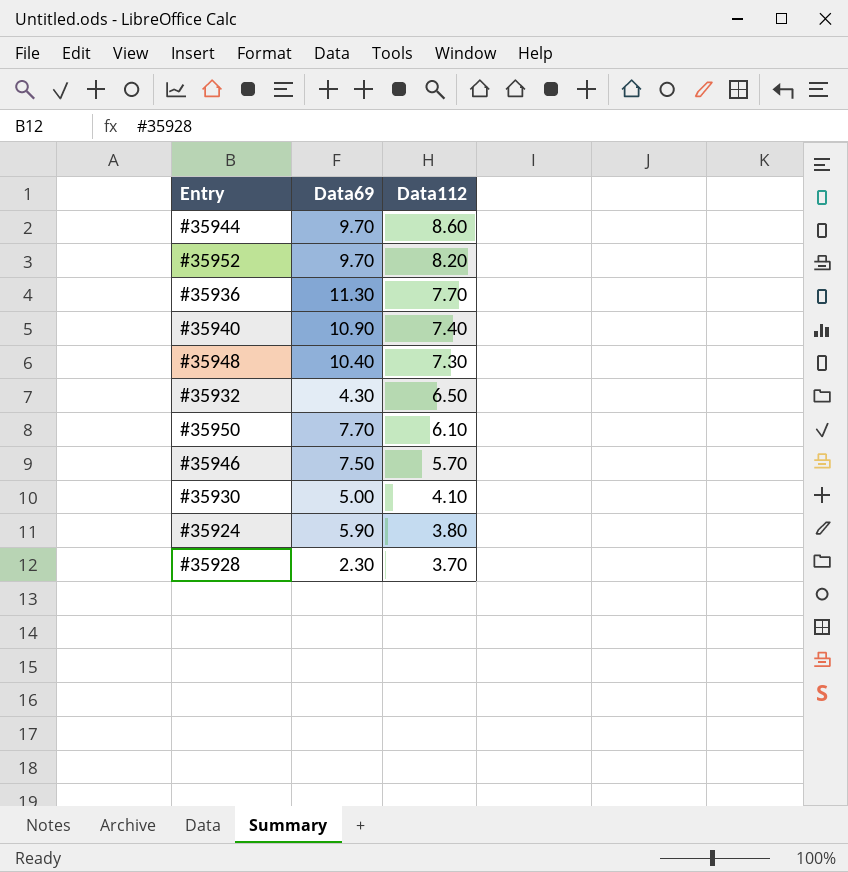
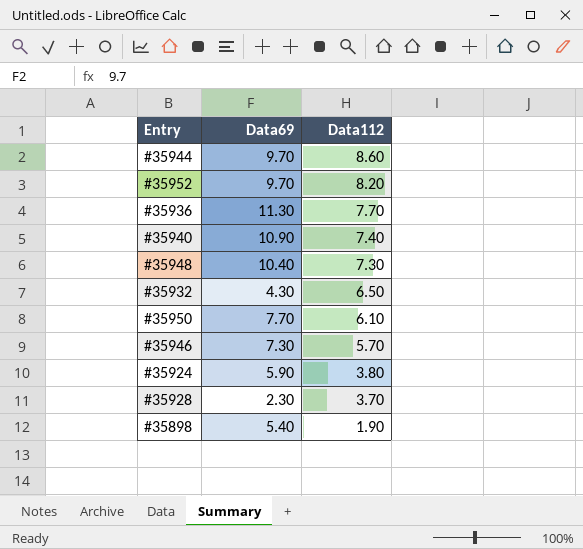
row #35930: 5.00 | 4.10 -> none
#35946 | Data69: 7.50 -> 7.30
row #35898: none -> 5.40 | 1.90

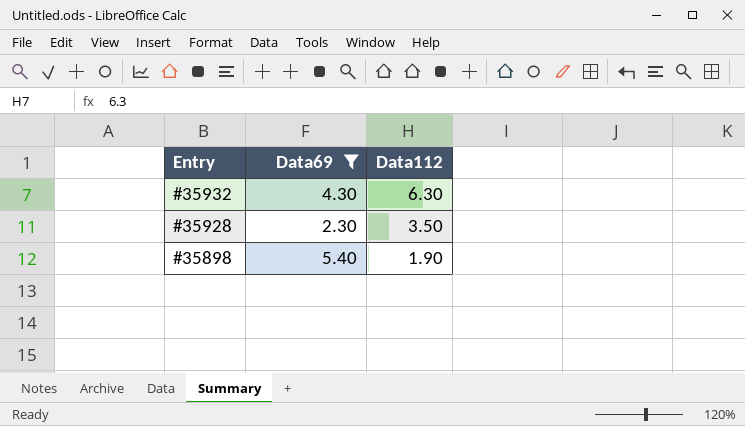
filter: none -> Data69 <= 5.40
#35932 | Data112: 6.50 -> 6.30
#35928 | Data112: 3.70 -> 3.50

